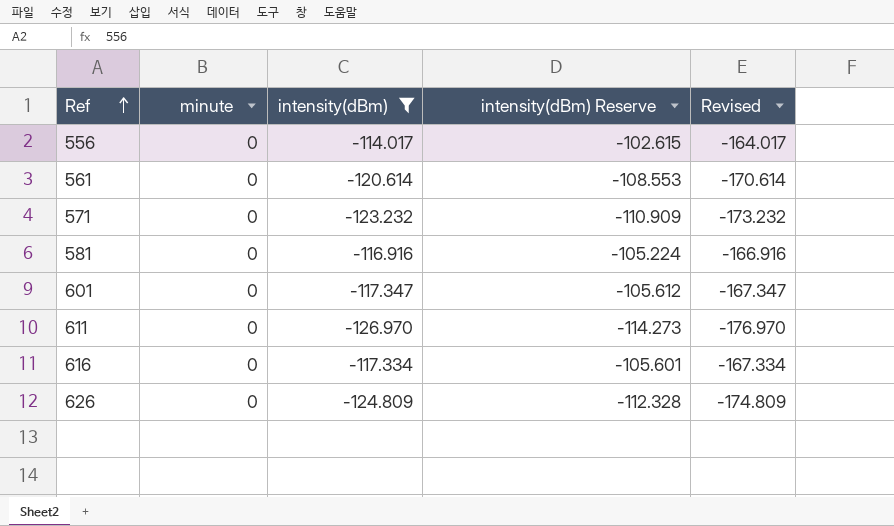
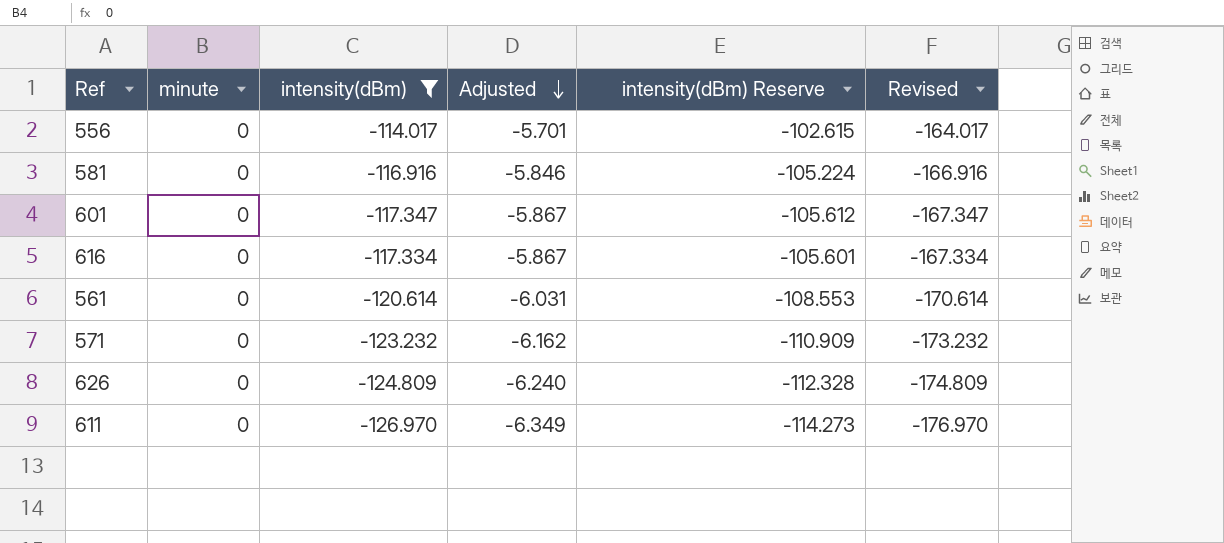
row order: Ref ascending -> Adjusted descending
column Adjusted | formula: none -> [intensity(dBm)] * 0.05

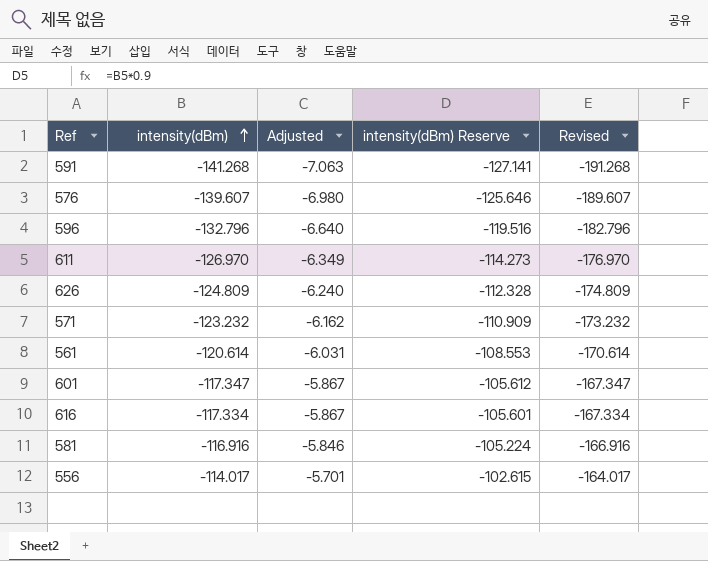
filter: intensity(dBm) >= -126.970 -> none
row order: Adjusted descending -> intensity(dBm) ascending
column minute | position: 2 -> none

